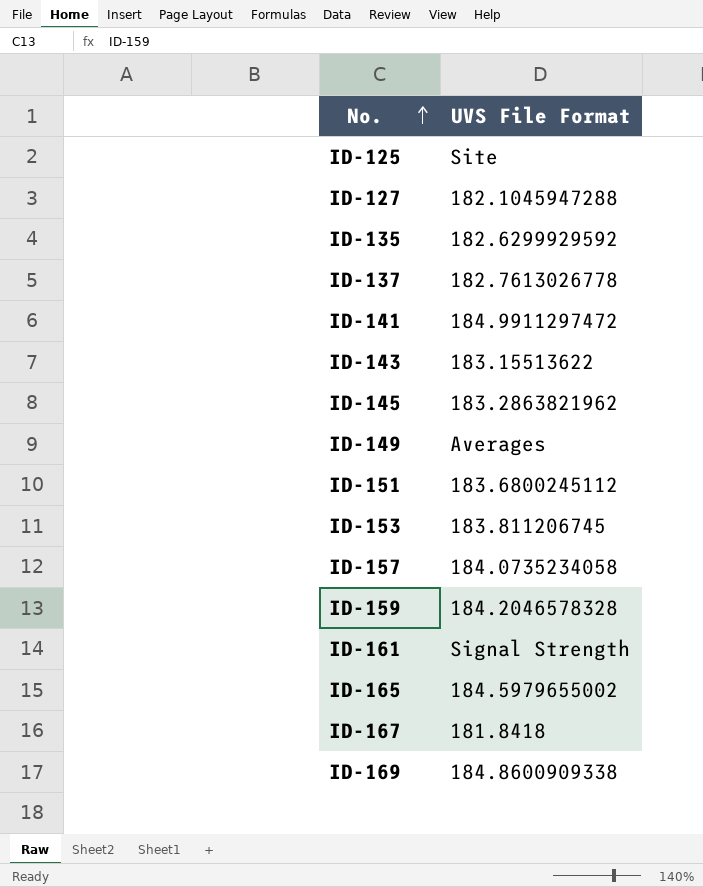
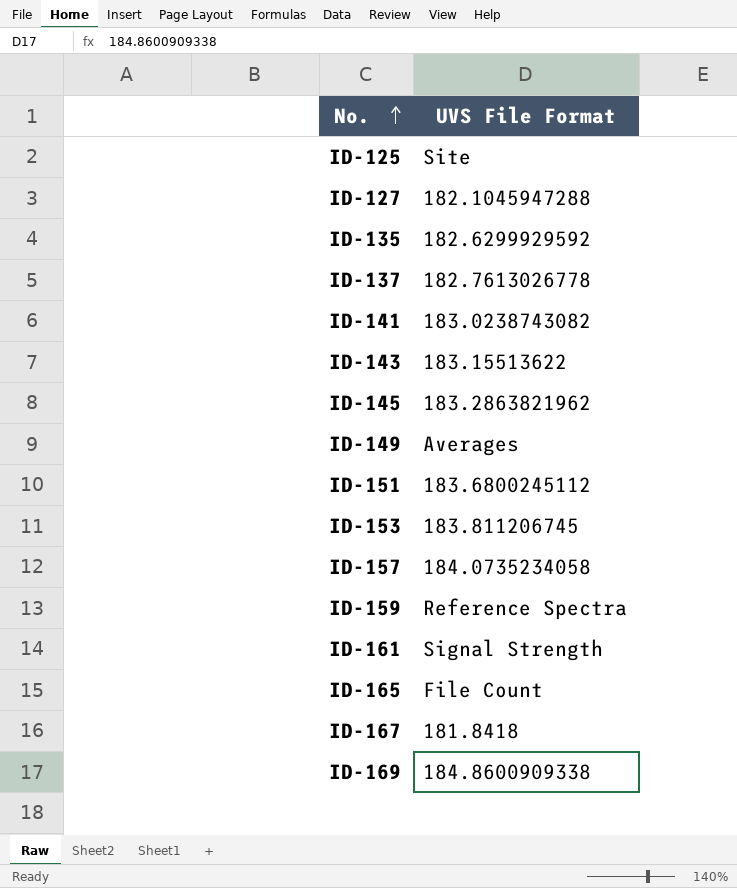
ID-141 | UVS File Format: 184.9911297472 -> 183.0238743082
ID-159 | UVS File Format: 184.2046578328 -> Reference Spectra
ID-165 | UVS File Format: 184.5979655002 -> File Count

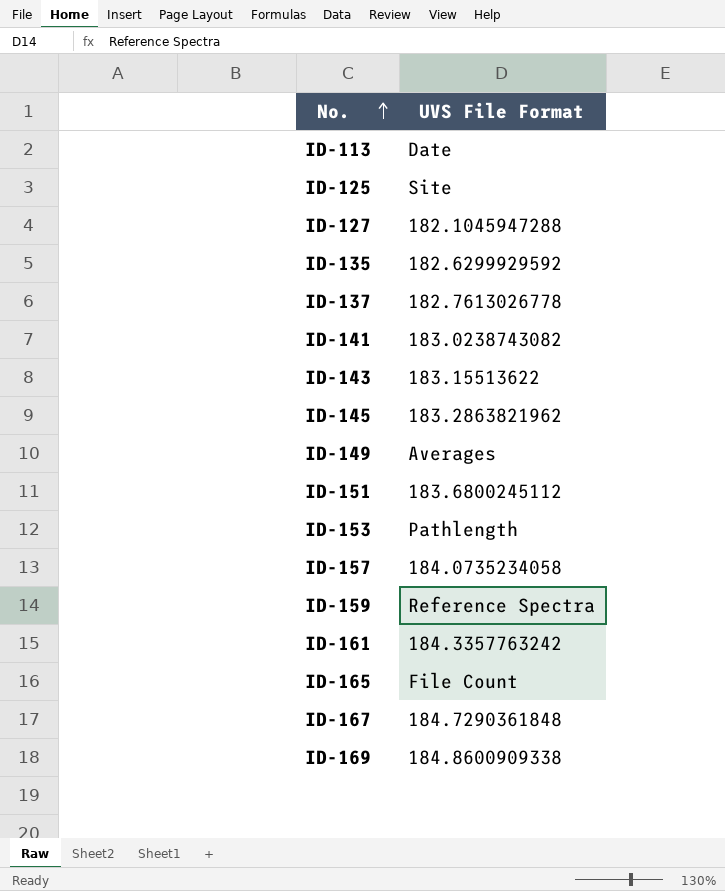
row ID-113: none -> Date
ID-153 | UVS File Format: 183.811206745 -> Pathlength
ID-161 | UVS File Format: Signal Strength -> 184.3357763242
ID-167 | UVS File Format: 181.8418 -> 184.7290361848

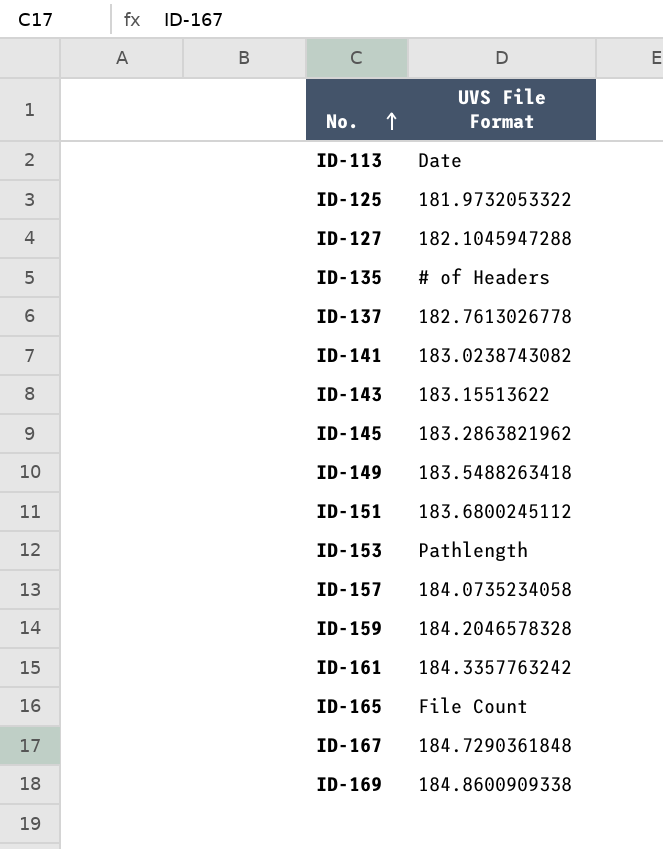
ID-125 | UVS File Format: Site -> 181.9732053322
ID-135 | UVS File Format: 182.6299929592 -> # of Headers
ID-149 | UVS File Format: Averages -> 183.5488263418
ID-159 | UVS File Format: Reference Spectra -> 184.2046578328

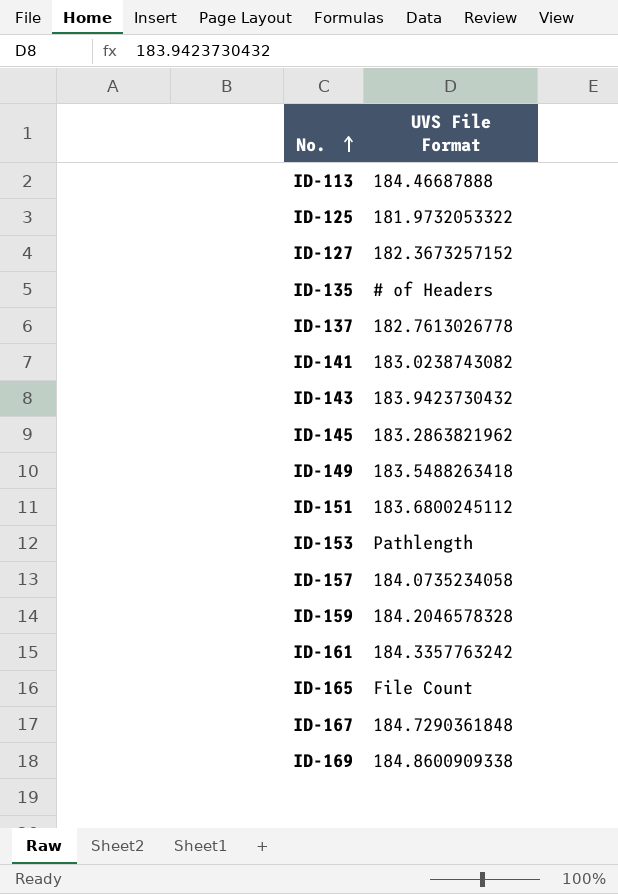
ID-113 | UVS File Format: Date -> 184.46687888
ID-127 | UVS File Format: 182.1045947288 -> 182.3673257152
ID-143 | UVS File Format: 183.15513622 -> 183.9423730432

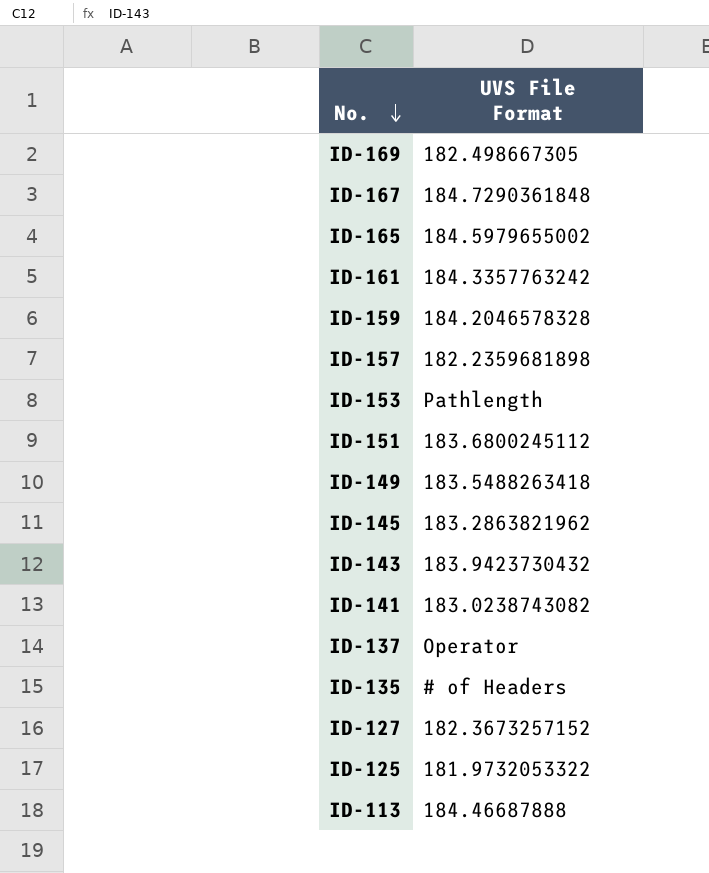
row order: No. ascending -> No. descending
ID-169 | UVS File Format: 184.8600909338 -> 182.498667305
ID-165 | UVS File Format: File Count -> 184.5979655002
ID-157 | UVS File Format: 184.0735234058 -> 182.2359681898
ID-137 | UVS File Format: 182.7613026778 -> Operator

